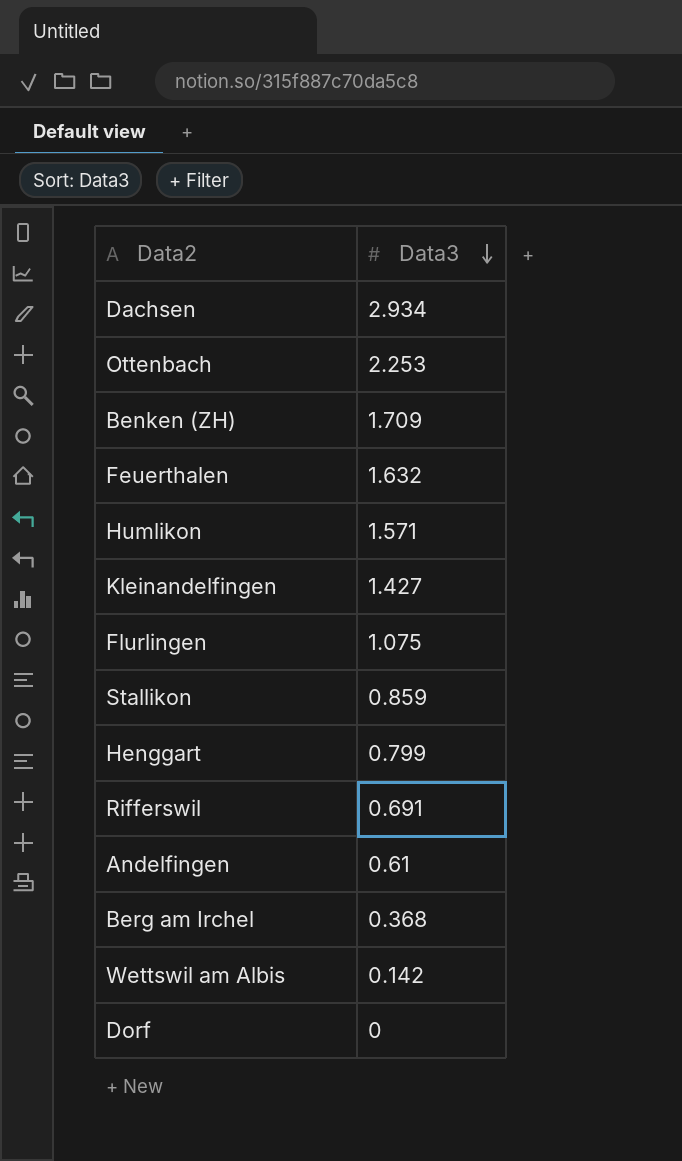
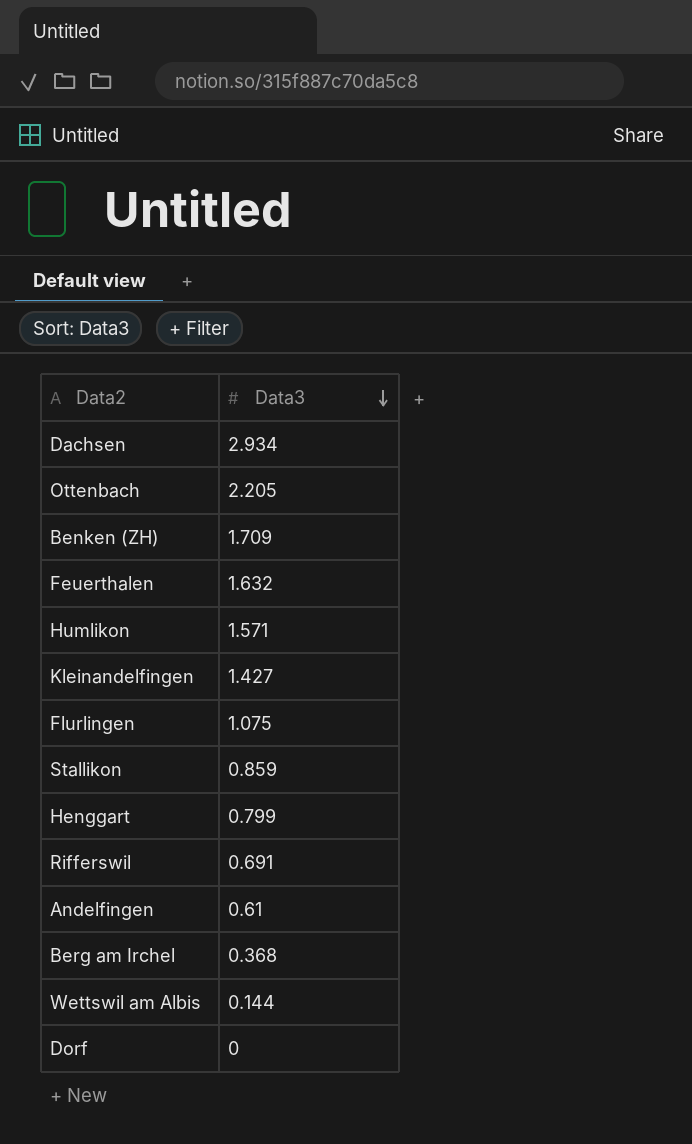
Ottenbach | Data3: 2.253 -> 2.205
Wettswil am Albis | Data3: 0.142 -> 0.144

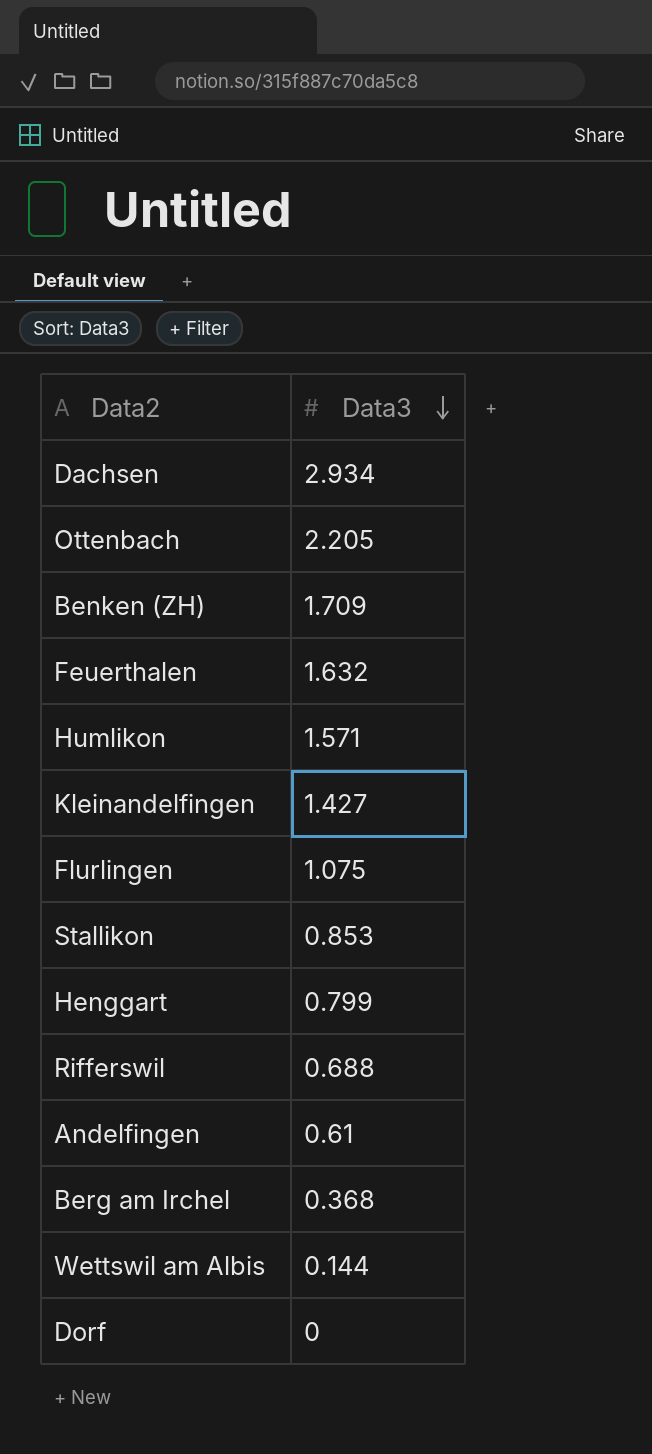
Stallikon | Data3: 0.859 -> 0.853
Rifferswil | Data3: 0.691 -> 0.688

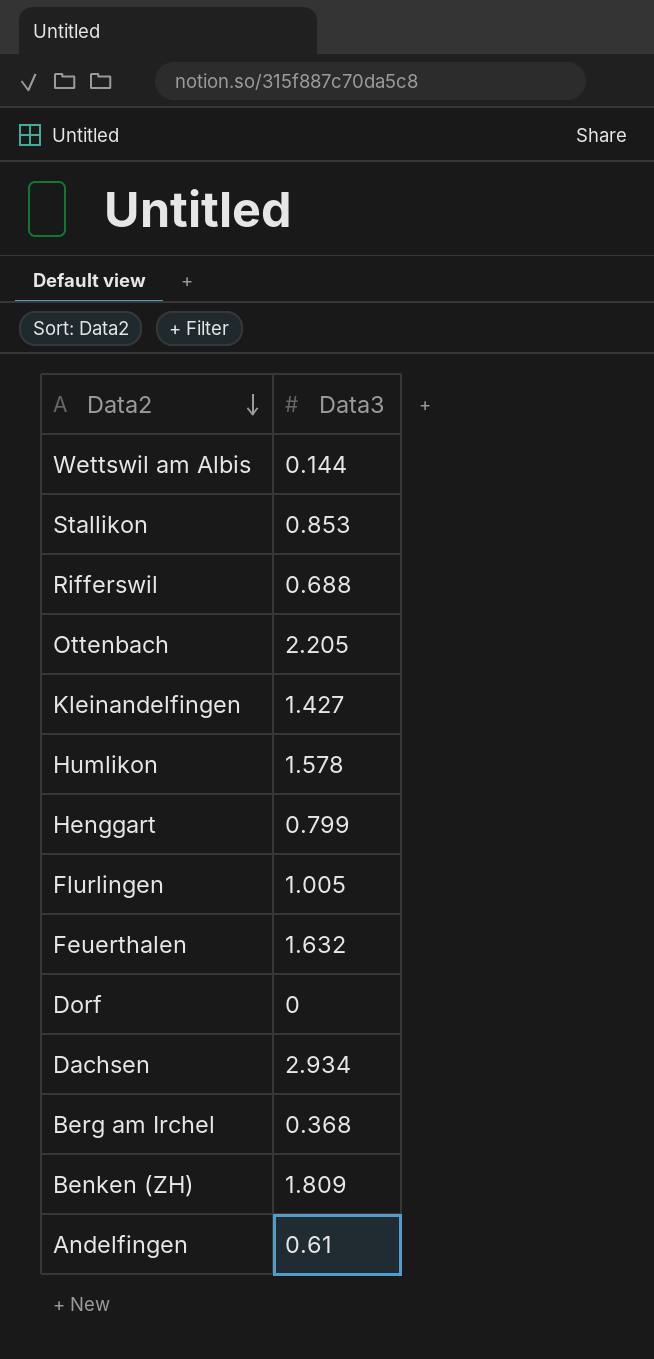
row order: Data3 descending -> Data2 descending
Humlikon | Data3: 1.571 -> 1.578
Flurlingen | Data3: 1.075 -> 1.005
Benken (ZH) | Data3: 1.709 -> 1.809

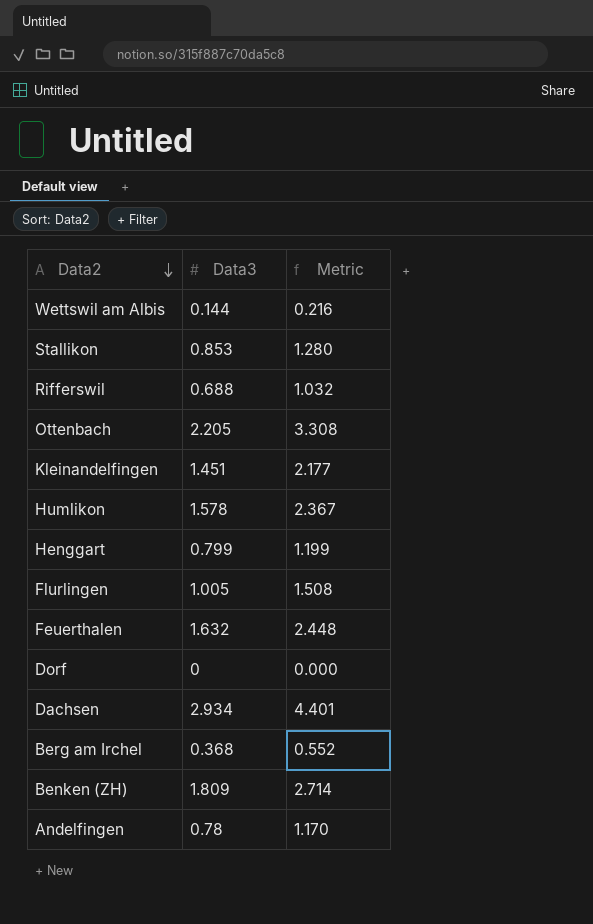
column Metric | formula: none -> [Data3] * 1.5
Kleinandelfingen | Data3: 1.427 -> 1.451
Andelfingen | Data3: 0.61 -> 0.78

